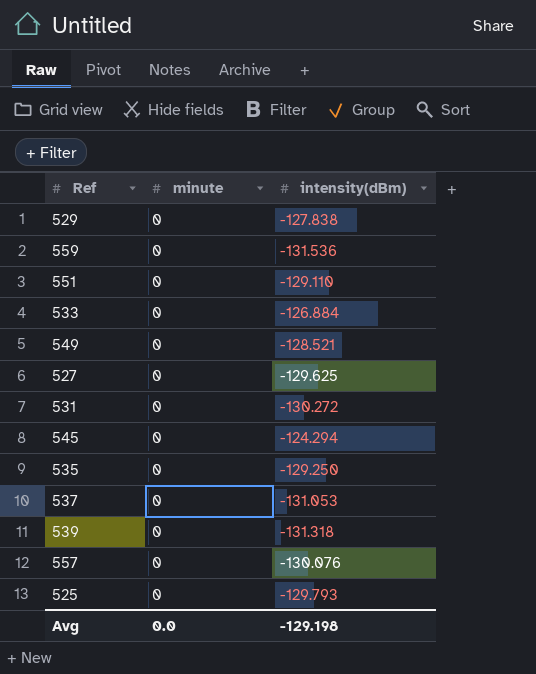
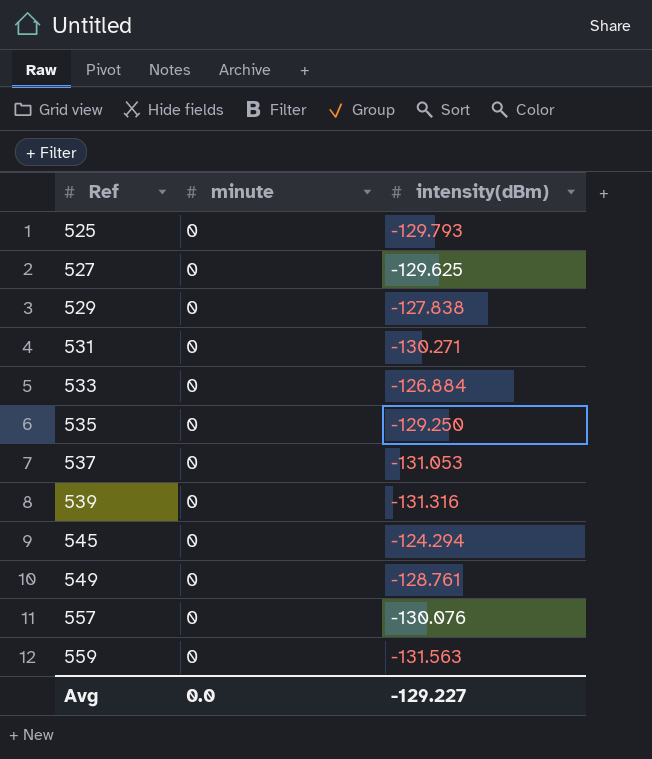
row order: none -> Ref ascending
row 551: 0 | -129.110 -> none
531 | intensity(dBm): -130.272 -> -130.271
539 | intensity(dBm): -131.318 -> -131.316
549 | intensity(dBm): -128.521 -> -128.761
559 | intensity(dBm): -131.536 -> -131.563
Avg | intensity(dBm): -129.198 -> -129.227

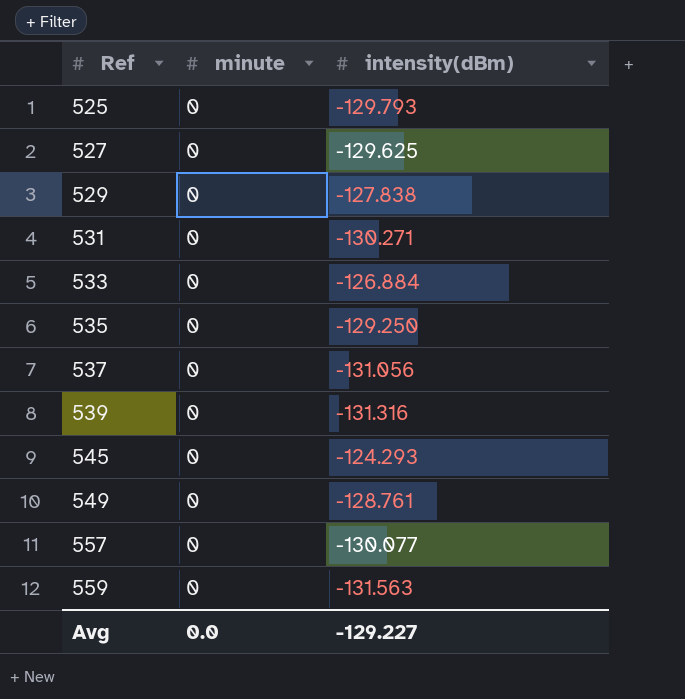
537 | intensity(dBm): -131.053 -> -131.056
545 | intensity(dBm): -124.294 -> -124.293
557 | intensity(dBm): -130.076 -> -130.077

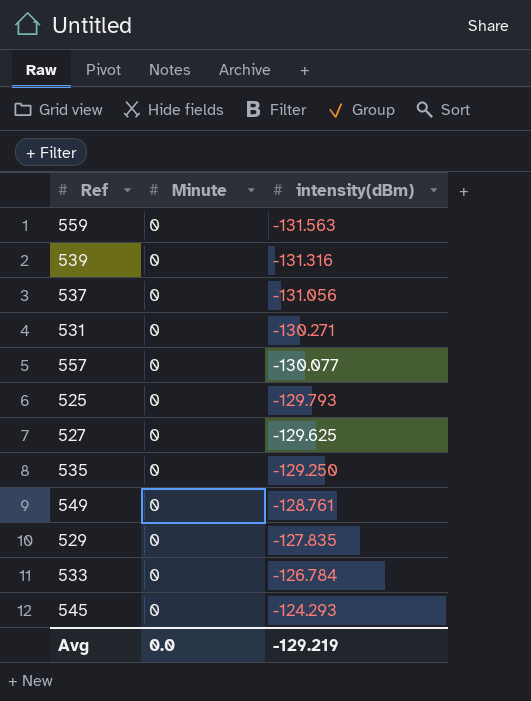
row order: Ref ascending -> intensity(dBm) ascending
column name: minute -> Minute
529 | intensity(dBm): -127.838 -> -127.835
533 | intensity(dBm): -126.884 -> -126.784
Avg | intensity(dBm): -129.227 -> -129.219

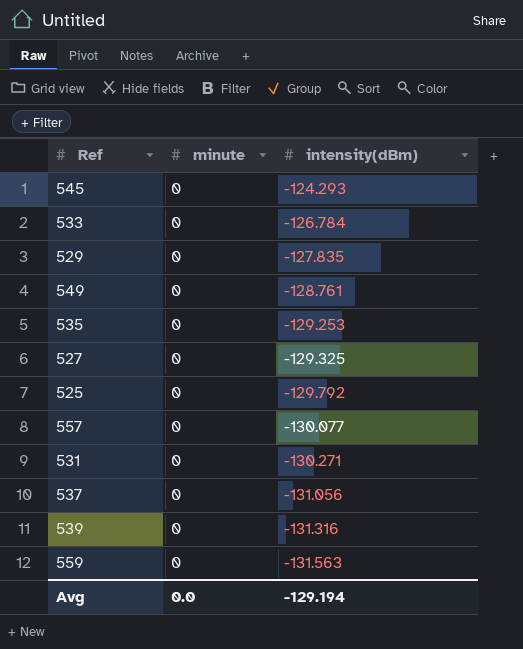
row order: intensity(dBm) ascending -> intensity(dBm) descending
column name: Minute -> minute
535 | intensity(dBm): -129.250 -> -129.253
527 | intensity(dBm): -129.625 -> -129.325
525 | intensity(dBm): -129.793 -> -129.792
Avg | intensity(dBm): -129.219 -> -129.194

